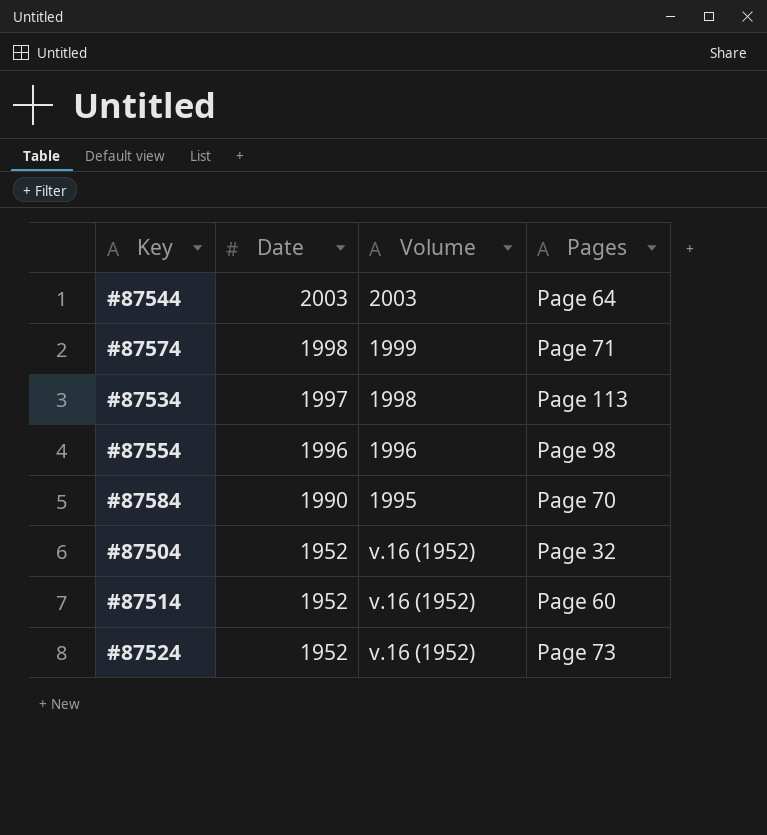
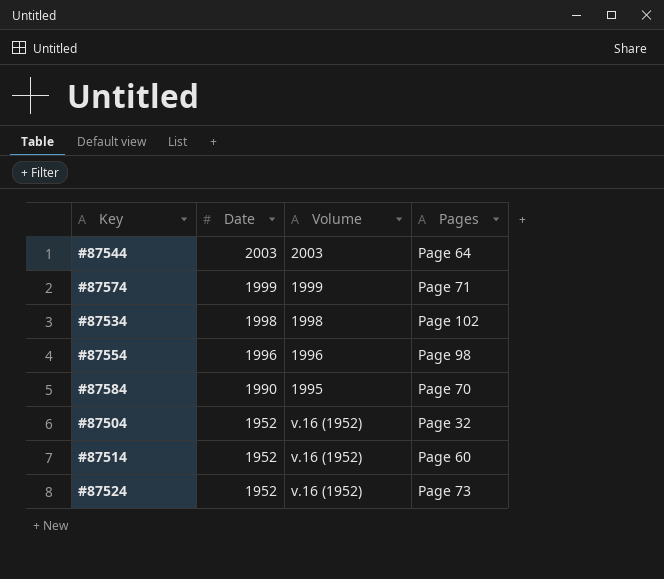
#87574 | Date: 1998 -> 1999
#87534 | Date: 1997 -> 1998
#87534 | Pages: Page 113 -> Page 102

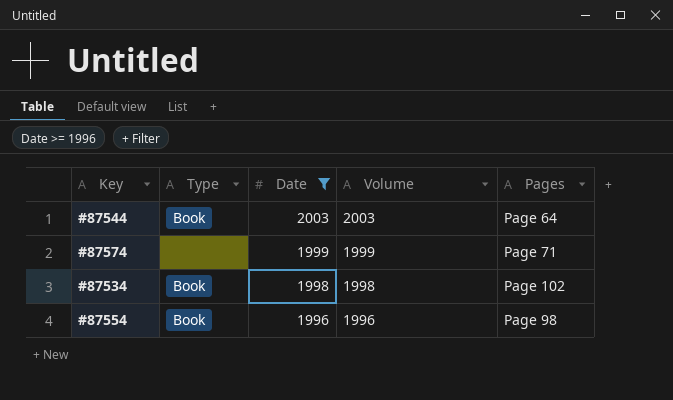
filter: none -> Date >= 1996
column Type | position: none -> 2

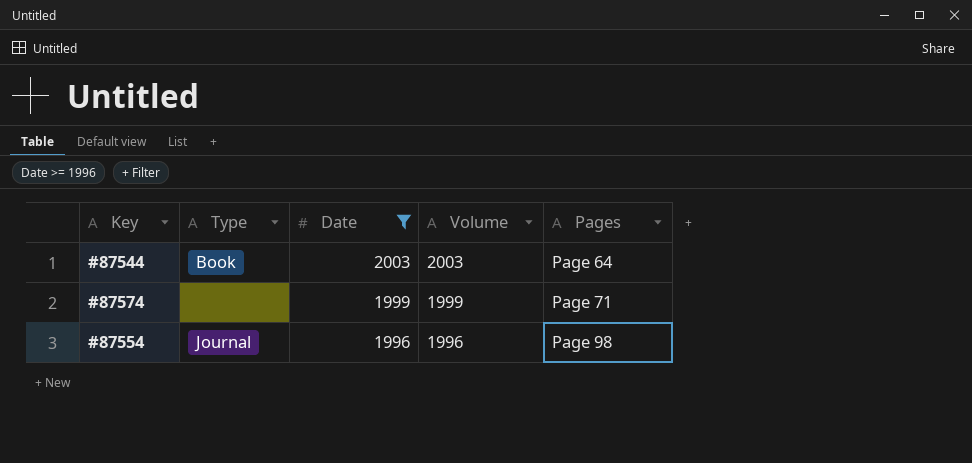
row #87534: Book | 1998 | 1998 | Page 102 -> none
#87554 | Type: Book -> Journal

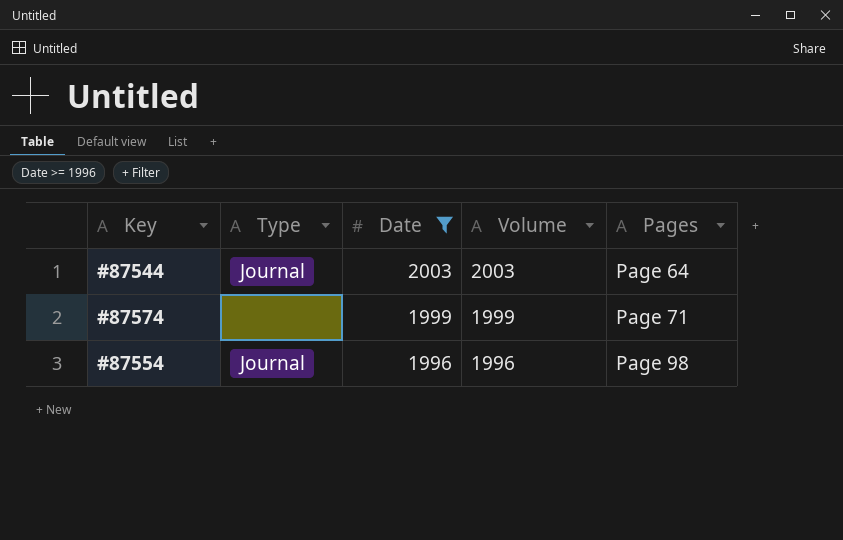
#87544 | Type: Book -> Journal

